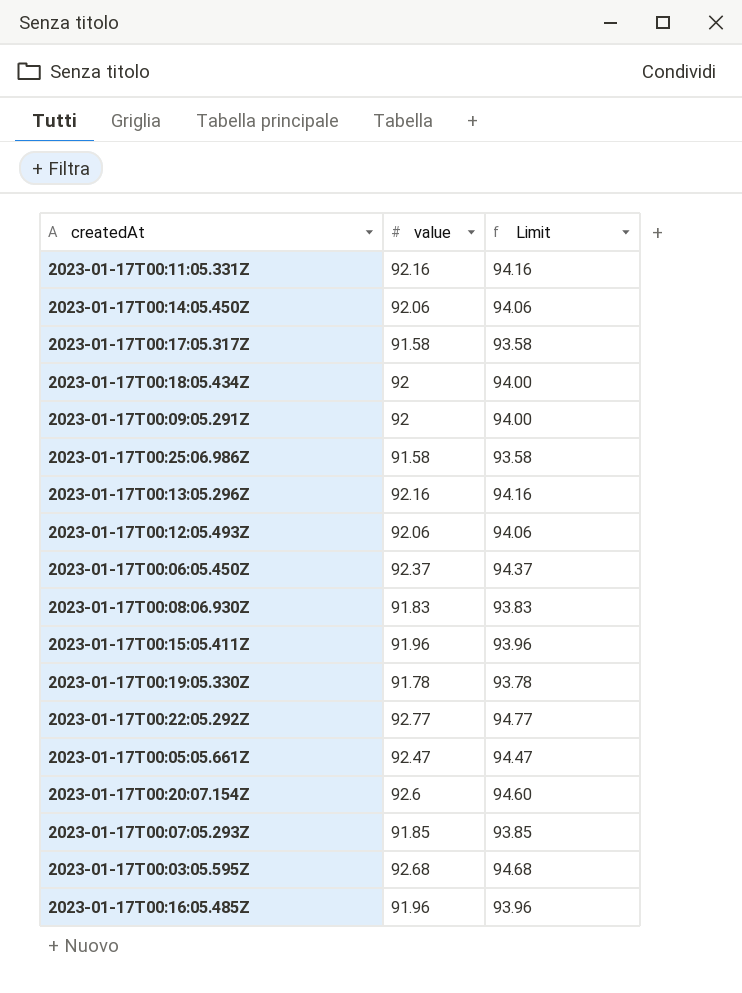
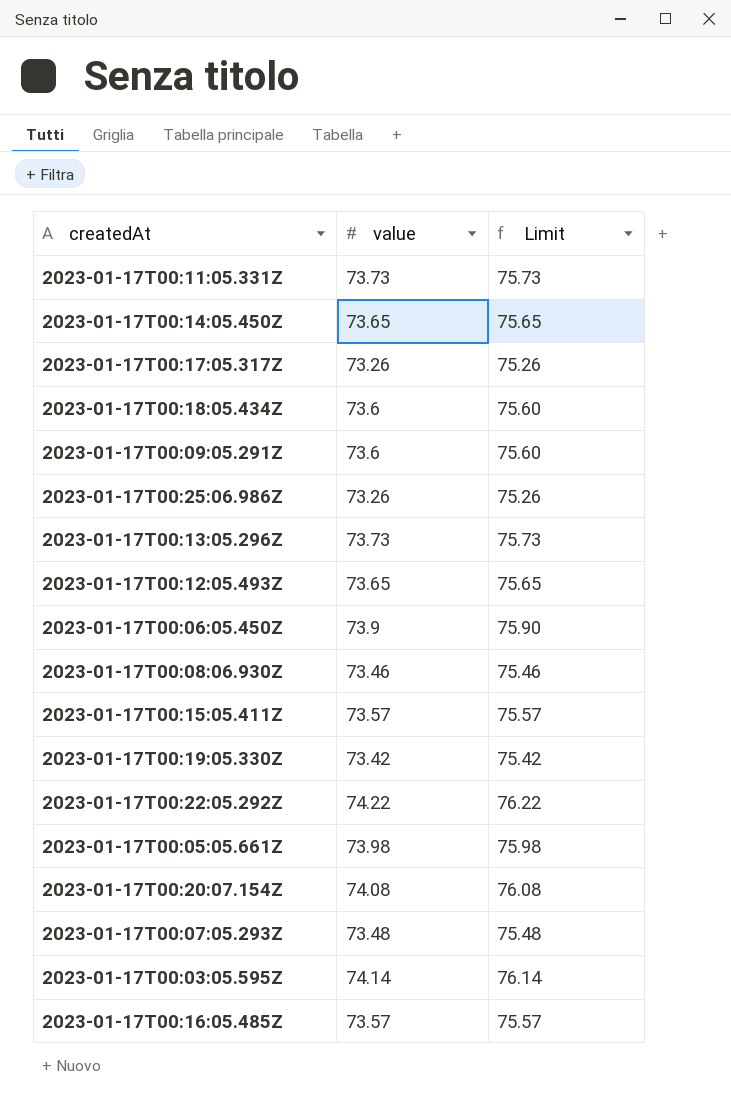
2023-01-17T00:11:05.331Z | value: 92.16 -> 73.73
2023-01-17T00:11:05.331Z | Limit: 94.16 -> 75.73
2023-01-17T00:14:05.450Z | value: 92.06 -> 73.65
2023-01-17T00:14:05.450Z | Limit: 94.06 -> 75.65
2023-01-17T00:17:05.317Z | value: 91.58 -> 73.26
2023-01-17T00:17:05.317Z | Limit: 93.58 -> 75.26
2023-01-17T00:18:05.434Z | value: 92 -> 73.6
2023-01-17T00:18:05.434Z | Limit: 94.00 -> 75.60
2023-01-17T00:09:05.291Z | value: 92 -> 73.6
2023-01-17T00:09:05.291Z | Limit: 94.00 -> 75.60
2023-01-17T00:25:06.986Z | value: 91.58 -> 73.26
2023-01-17T00:25:06.986Z | Limit: 93.58 -> 75.26
2023-01-17T00:13:05.296Z | value: 92.16 -> 73.73
2023-01-17T00:13:05.296Z | Limit: 94.16 -> 75.73
2023-01-17T00:12:05.493Z | value: 92.06 -> 73.65
2023-01-17T00:12:05.493Z | Limit: 94.06 -> 75.65
2023-01-17T00:06:05.450Z | value: 92.37 -> 73.9
2023-01-17T00:06:05.450Z | Limit: 94.37 -> 75.90
2023-01-17T00:08:06.930Z | value: 91.83 -> 73.46
2023-01-17T00:08:06.930Z | Limit: 93.83 -> 75.46
2023-01-17T00:15:05.411Z | value: 91.96 -> 73.57
2023-01-17T00:15:05.411Z | Limit: 93.96 -> 75.57
2023-01-17T00:19:05.330Z | value: 91.78 -> 73.42
2023-01-17T00:19:05.330Z | Limit: 93.78 -> 75.42
2023-01-17T00:22:05.292Z | value: 92.77 -> 74.22
2023-01-17T00:22:05.292Z | Limit: 94.77 -> 76.22
2023-01-17T00:05:05.661Z | value: 92.47 -> 73.98
2023-01-17T00:05:05.661Z | Limit: 94.47 -> 75.98
2023-01-17T00:20:07.154Z | value: 92.6 -> 74.08
2023-01-17T00:20:07.154Z | Limit: 94.60 -> 76.08
2023-01-17T00:07:05.293Z | value: 91.85 -> 73.48
2023-01-17T00:07:05.293Z | Limit: 93.85 -> 75.48
2023-01-17T00:03:05.595Z | value: 92.68 -> 74.14
2023-01-17T00:03:05.595Z | Limit: 94.68 -> 76.14
2023-01-17T00:16:05.485Z | value: 91.96 -> 73.57
2023-01-17T00:16:05.485Z | Limit: 93.96 -> 75.57

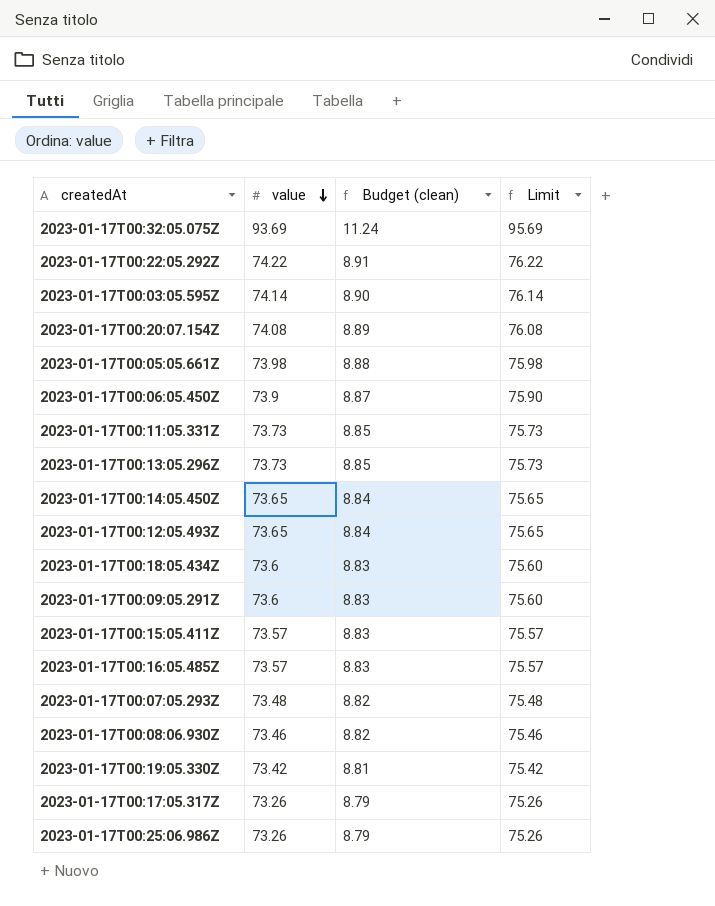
row order: none -> value descending
column Budget (clean) | formula: none -> [value] * 0.12
row 2023-01-17T00:32:05.075Z: none -> 93.69 | 11.24 | 95.69

